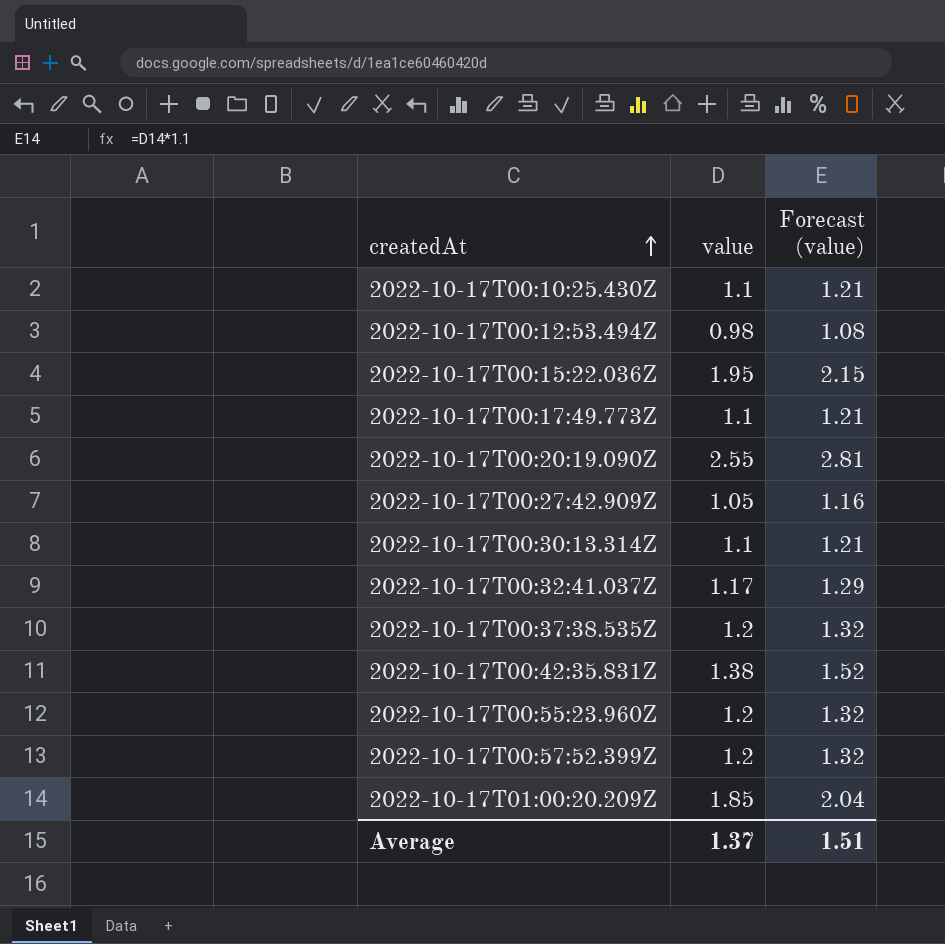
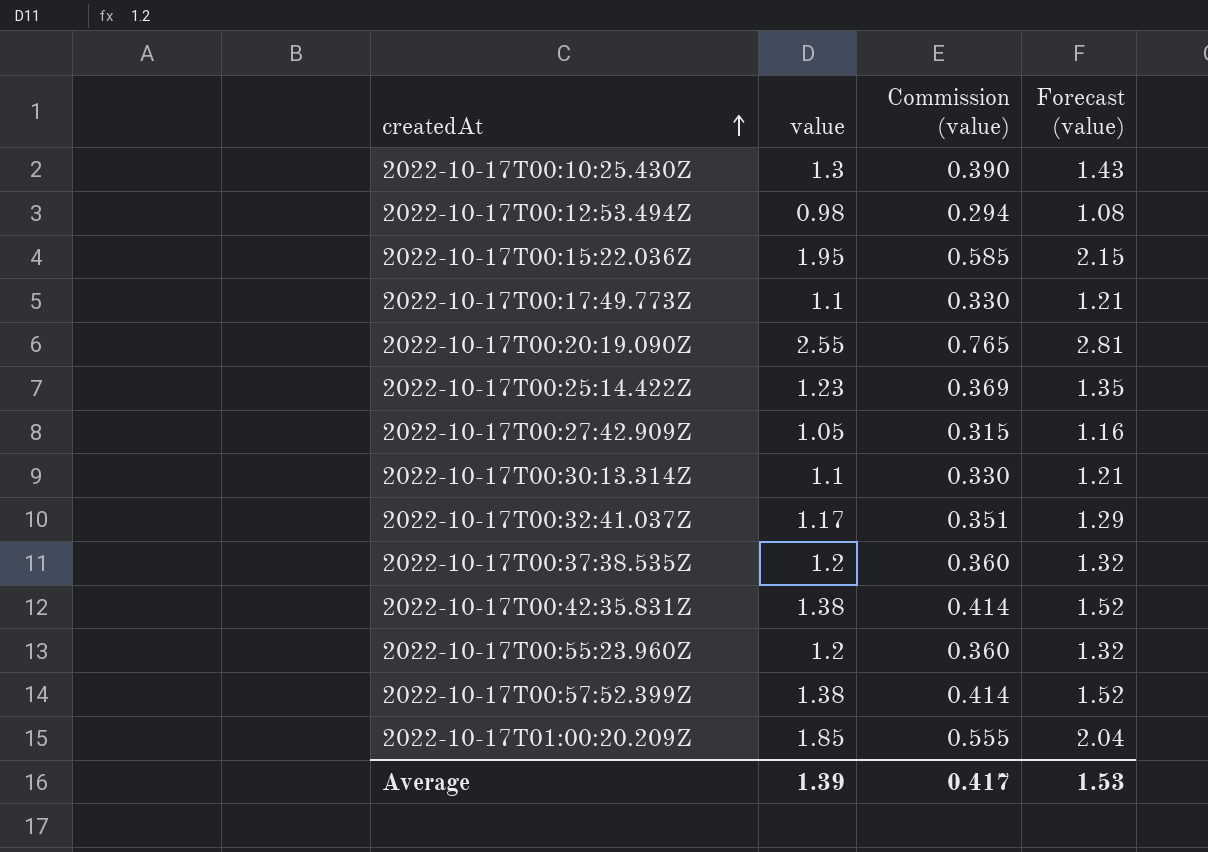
column Commission (value) | formula: none -> [value] * 0.3
2022-10-17T00:10:25.430Z | value: 1.1 -> 1.3
2022-10-17T00:10:25.430Z | Forecast (value): 1.21 -> 1.43
row 2022-10-17T00:25:14.422Z: none -> 1.23 | 0.369 | 1.35
2022-10-17T00:57:52.399Z | value: 1.2 -> 1.38
2022-10-17T00:57:52.399Z | Forecast (value): 1.32 -> 1.52
Average | value: 1.37 -> 1.39
Average | Forecast (value): 1.51 -> 1.53

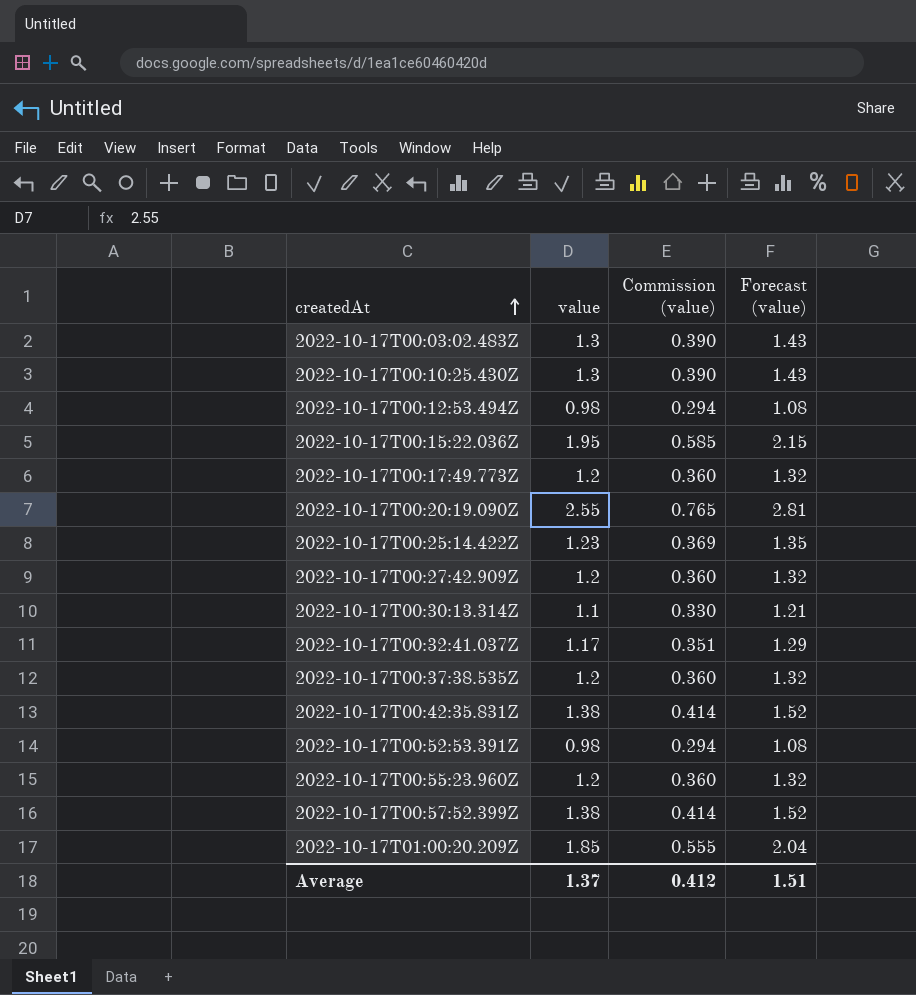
row 2022-10-17T00:03:02.483Z: none -> 1.3 | 0.390 | 1.43
2022-10-17T00:17:49.773Z | value: 1.1 -> 1.2
2022-10-17T00:17:49.773Z | Commission (value): 0.330 -> 0.360
2022-10-17T00:17:49.773Z | Forecast (value): 1.21 -> 1.32
2022-10-17T00:27:42.909Z | value: 1.05 -> 1.2
2022-10-17T00:27:42.909Z | Commission (value): 0.315 -> 0.360
2022-10-17T00:27:42.909Z | Forecast (value): 1.16 -> 1.32
row 2022-10-17T00:52:53.391Z: none -> 0.98 | 0.294 | 1.08
Average | value: 1.39 -> 1.37
Average | Commission (value): 0.417 -> 0.412
Average | Forecast (value): 1.53 -> 1.51

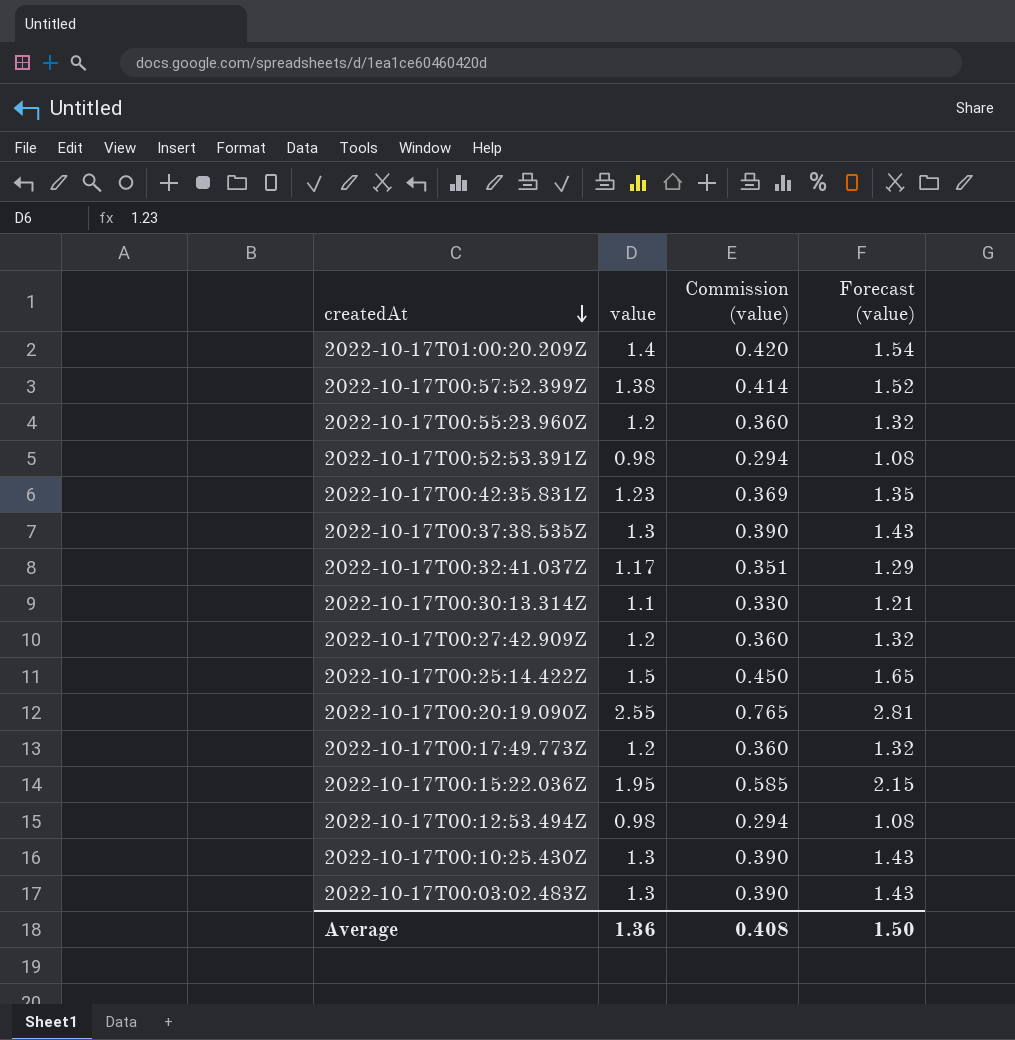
row order: createdAt ascending -> createdAt descending
2022-10-17T01:00:20.209Z | value: 1.85 -> 1.4
2022-10-17T01:00:20.209Z | Commission (value): 0.555 -> 0.420
2022-10-17T01:00:20.209Z | Forecast (value): 2.04 -> 1.54
2022-10-17T00:42:35.831Z | value: 1.38 -> 1.23
2022-10-17T00:42:35.831Z | Commission (value): 0.414 -> 0.369
2022-10-17T00:42:35.831Z | Forecast (value): 1.52 -> 1.35
2022-10-17T00:37:38.535Z | value: 1.2 -> 1.3
2022-10-17T00:37:38.535Z | Commission (value): 0.360 -> 0.390
2022-10-17T00:37:38.535Z | Forecast (value): 1.32 -> 1.43
2022-10-17T00:25:14.422Z | value: 1.23 -> 1.5
2022-10-17T00:25:14.422Z | Commission (value): 0.369 -> 0.450
2022-10-17T00:25:14.422Z | Forecast (value): 1.35 -> 1.65
Average | value: 1.37 -> 1.36
Average | Commission (value): 0.412 -> 0.408
Average | Forecast (value): 1.51 -> 1.50

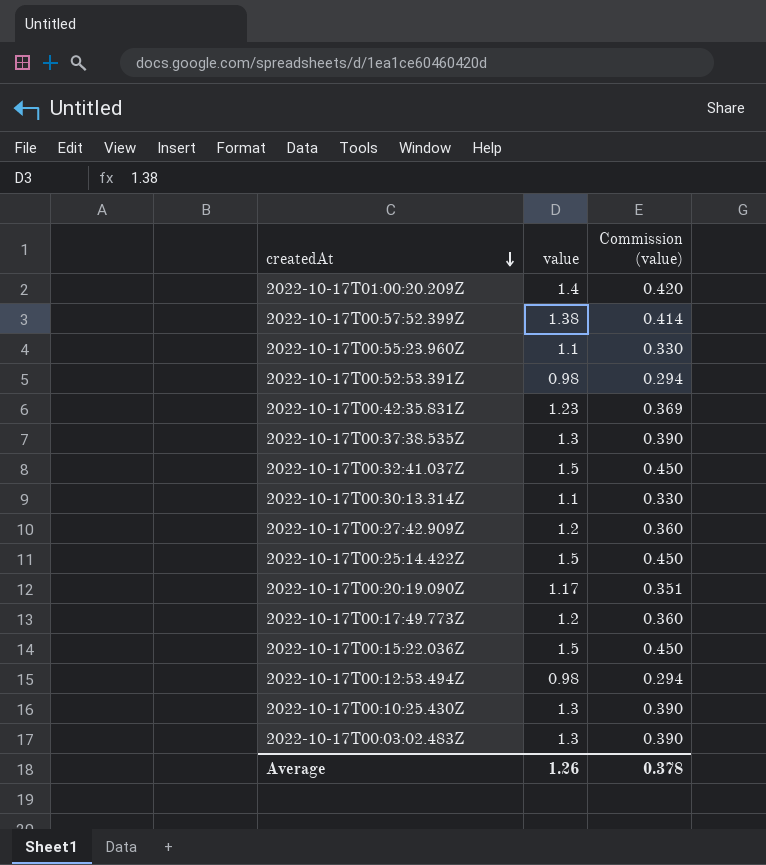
column Forecast (value) | formula: [value] * 1.1 -> none
2022-10-17T00:55:23.960Z | value: 1.2 -> 1.1
2022-10-17T00:55:23.960Z | Commission (value): 0.360 -> 0.330
2022-10-17T00:32:41.037Z | value: 1.17 -> 1.5
2022-10-17T00:32:41.037Z | Commission (value): 0.351 -> 0.450
2022-10-17T00:20:19.090Z | value: 2.55 -> 1.17
2022-10-17T00:20:19.090Z | Commission (value): 0.765 -> 0.351
2022-10-17T00:15:22.036Z | value: 1.95 -> 1.5
2022-10-17T00:15:22.036Z | Commission (value): 0.585 -> 0.450
Average | value: 1.36 -> 1.26
Average | Commission (value): 0.408 -> 0.378

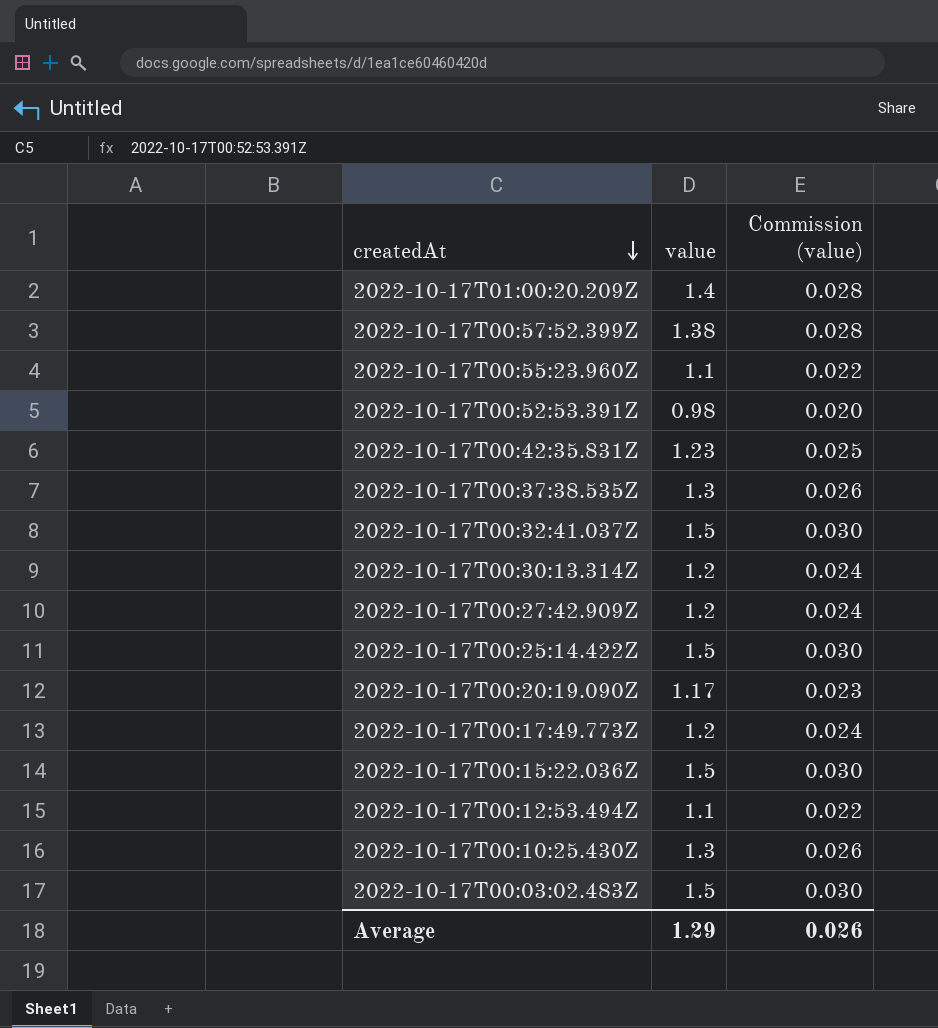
column Commission (value) | formula: [value] * 0.3 -> [value] * 0.02
2022-10-17T00:30:13.314Z | value: 1.1 -> 1.2
2022-10-17T00:12:53.494Z | value: 0.98 -> 1.1
2022-10-17T00:03:02.483Z | value: 1.3 -> 1.5
Average | value: 1.26 -> 1.29
Average | Commission (value): 0.378 -> 0.026

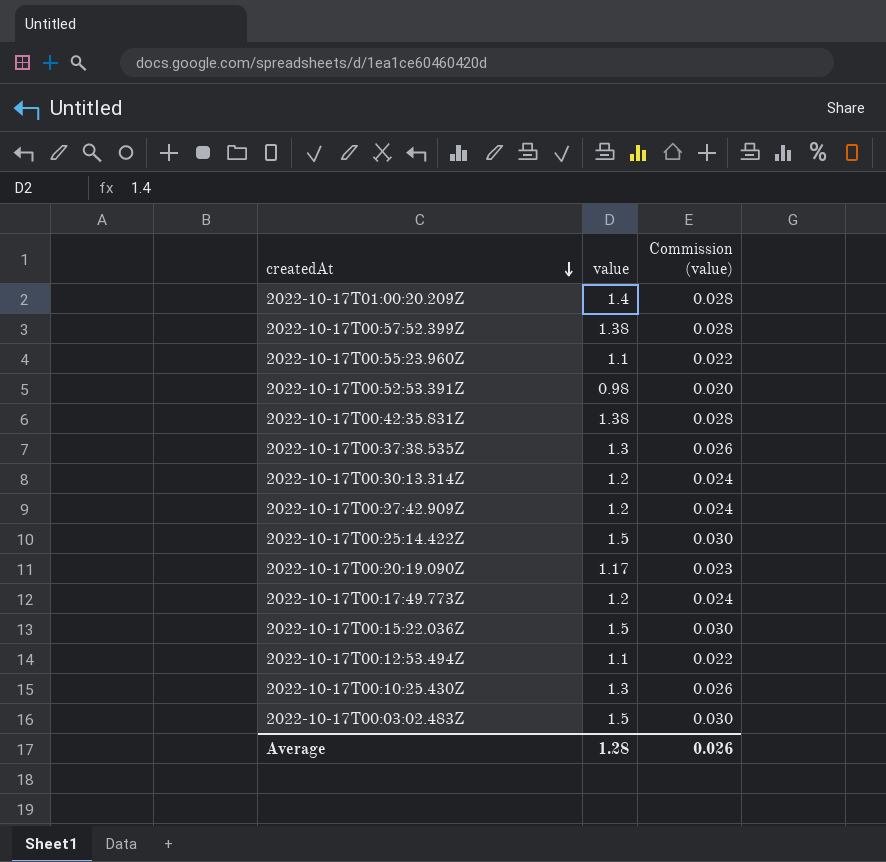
row 2022-10-17T00:32:41.037Z: 1.5 | 0.030 -> none
2022-10-17T00:42:35.831Z | value: 1.23 -> 1.38
2022-10-17T00:42:35.831Z | Commission (value): 0.025 -> 0.028
Average | value: 1.29 -> 1.28

